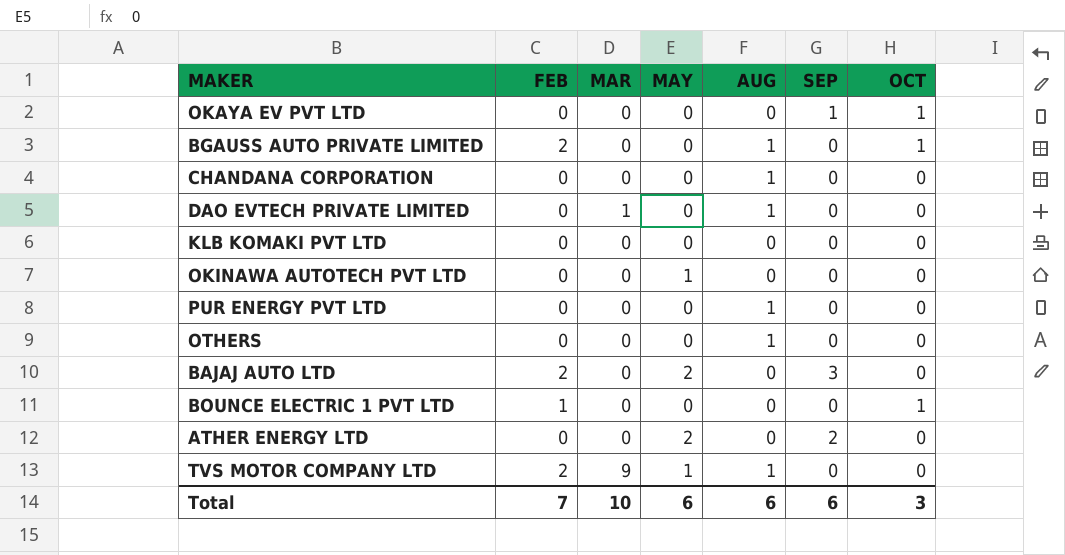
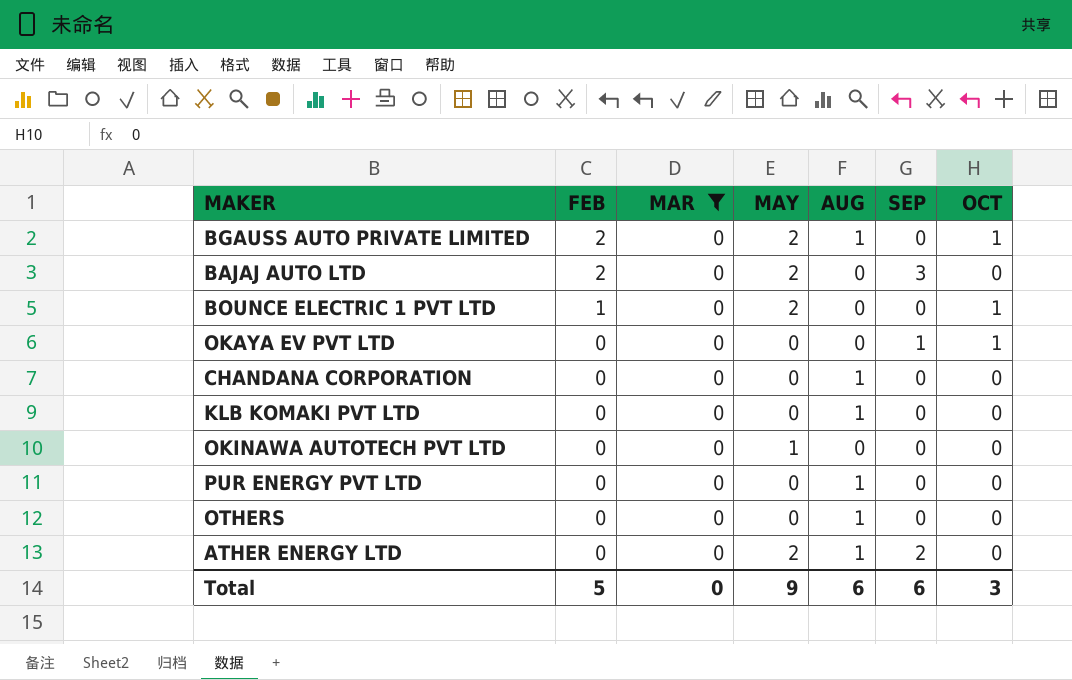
filter: none -> MAR = 0
row order: none -> FEB descending
BGAUSS AUTO PRIVATE LIMITED | MAY: 0 -> 2
BOUNCE ELECTRIC 1 PVT LTD | MAY: 0 -> 2
KLB KOMAKI PVT LTD | AUG: 0 -> 1
ATHER ENERGY LTD | AUG: 0 -> 1
Total | FEB: 7 -> 5
Total | MAR: 10 -> 0
Total | MAY: 6 -> 9

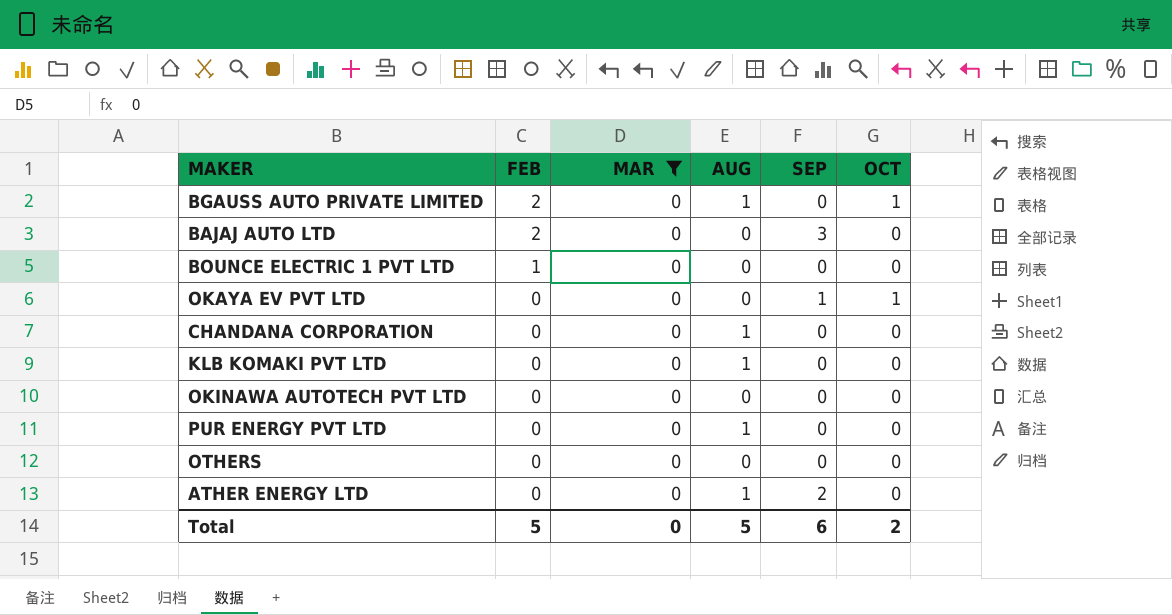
column MAY | position: 4 -> none
BOUNCE ELECTRIC 1 PVT LTD | OCT: 1 -> 0
OTHERS | AUG: 1 -> 0
Total | AUG: 6 -> 5
Total | OCT: 3 -> 2

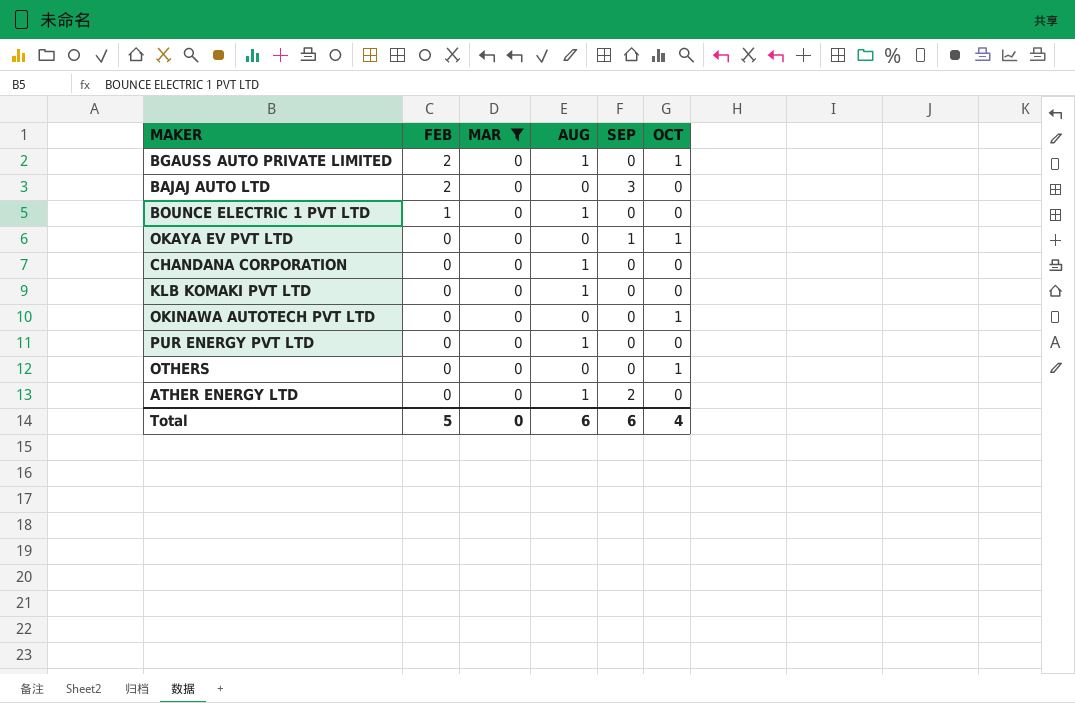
BOUNCE ELECTRIC 1 PVT LTD | AUG: 0 -> 1
OKINAWA AUTOTECH PVT LTD | OCT: 0 -> 1
OTHERS | OCT: 0 -> 1
Total | AUG: 5 -> 6
Total | OCT: 2 -> 4

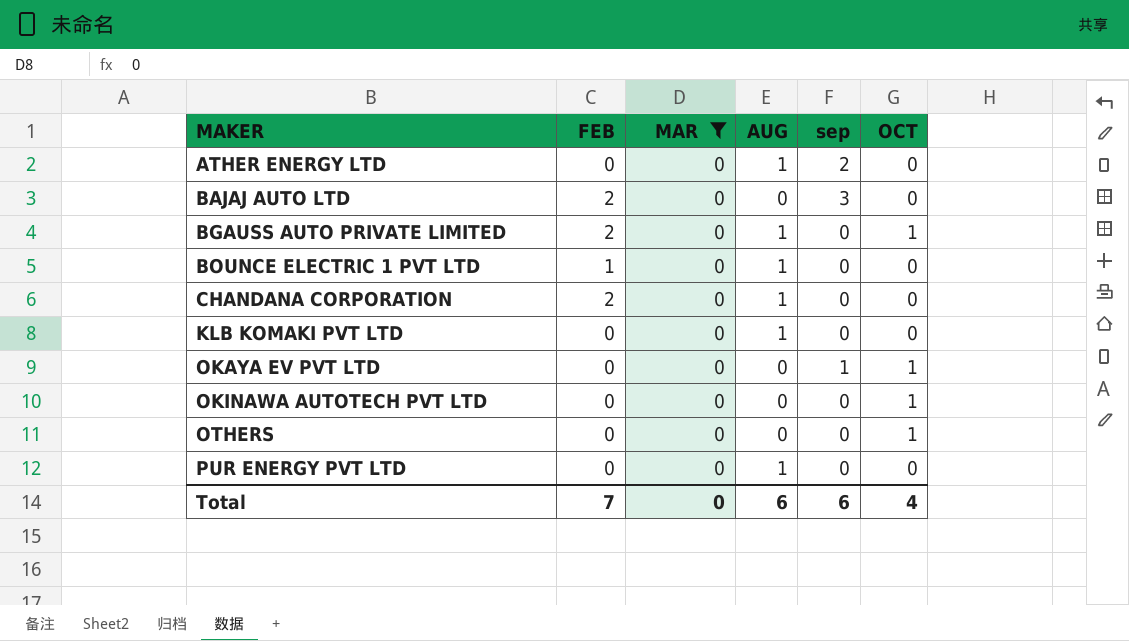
row order: FEB descending -> MAKER ascending
column name: SEP -> sep
CHANDANA CORPORATION | FEB: 0 -> 2
Total | FEB: 5 -> 7

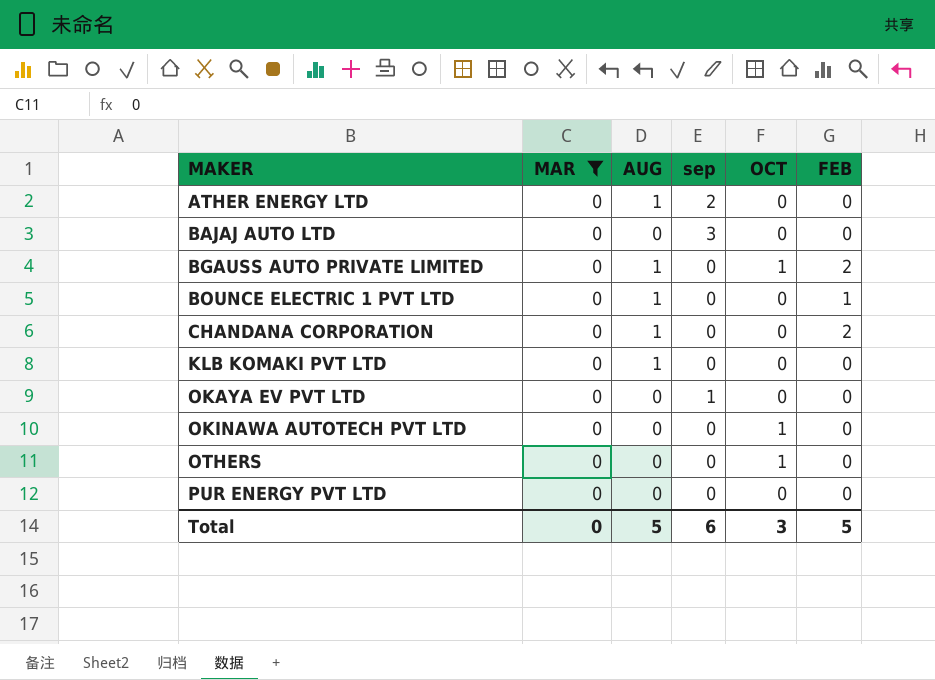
column FEB | position: 2 -> 6
BAJAJ AUTO LTD | FEB: 2 -> 0
OKAYA EV PVT LTD | OCT: 1 -> 0
PUR ENERGY PVT LTD | AUG: 1 -> 0
Total | AUG: 6 -> 5
Total | OCT: 4 -> 3
Total | FEB: 7 -> 5

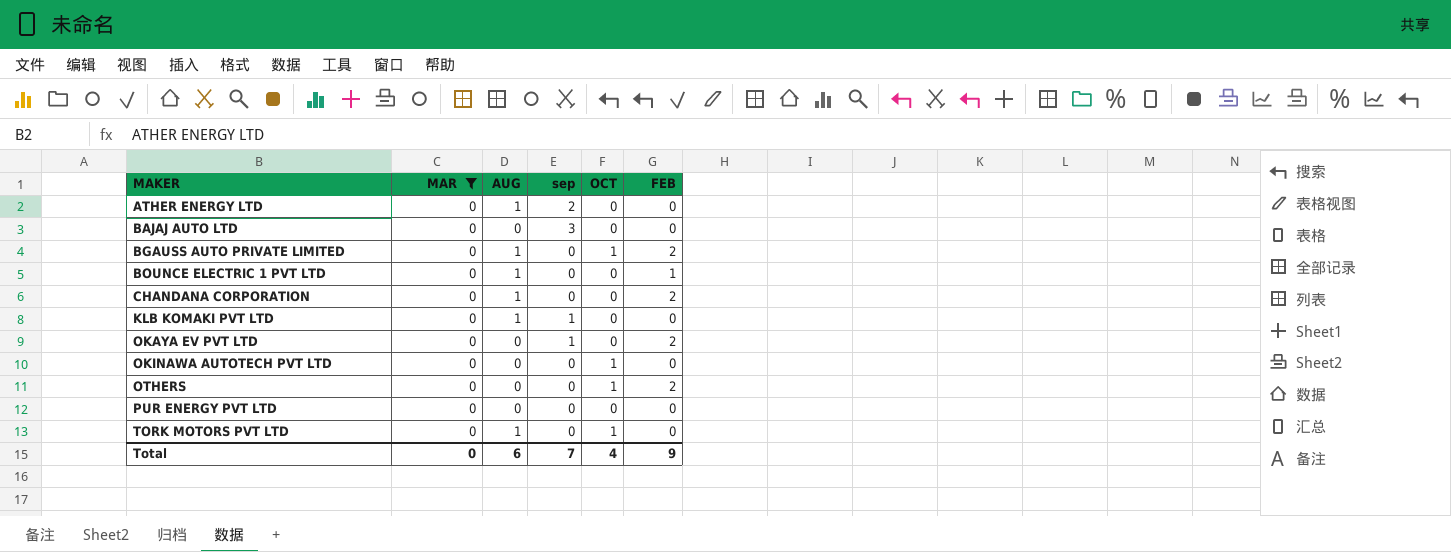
KLB KOMAKI PVT LTD | sep: 0 -> 1
OKAYA EV PVT LTD | FEB: 0 -> 2
OTHERS | FEB: 0 -> 2
row TORK MOTORS PVT LTD: none -> 0 | 1 | 0 | 1 | 0
Total | AUG: 5 -> 6
Total | sep: 6 -> 7
Total | OCT: 3 -> 4
Total | FEB: 5 -> 9

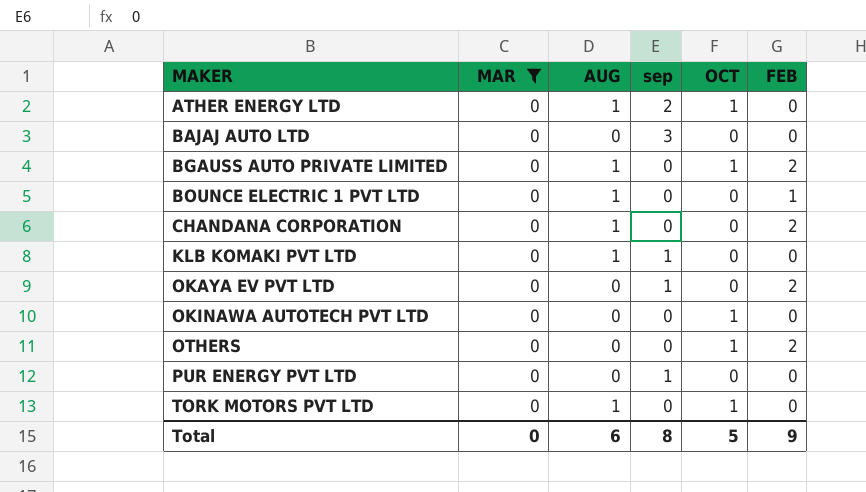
ATHER ENERGY LTD | OCT: 0 -> 1
PUR ENERGY PVT LTD | sep: 0 -> 1
Total | sep: 7 -> 8
Total | OCT: 4 -> 5

